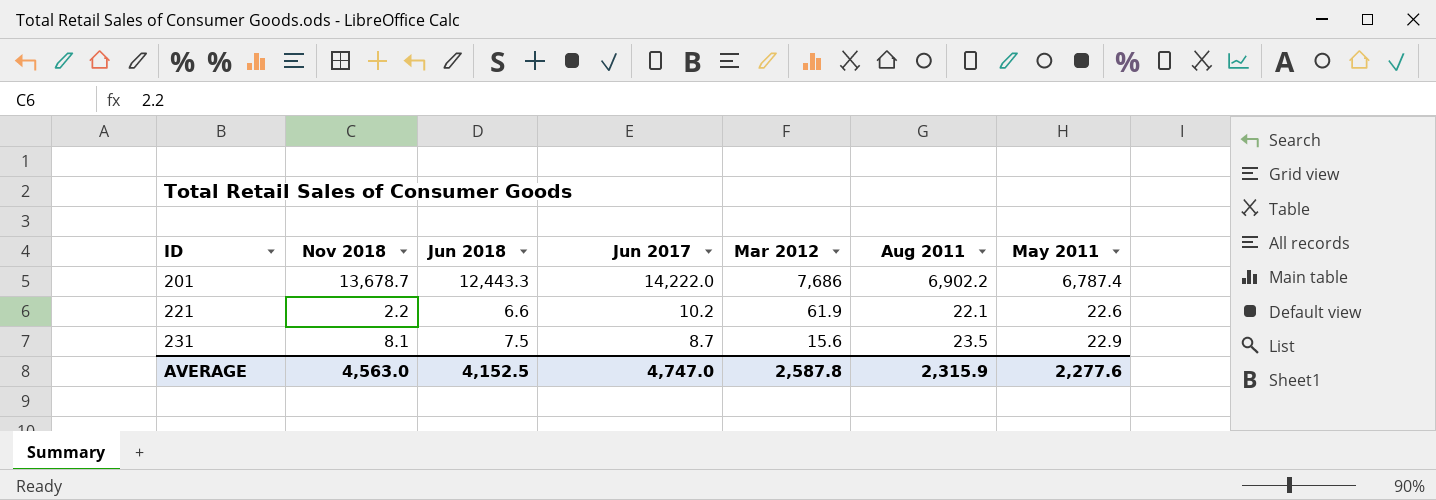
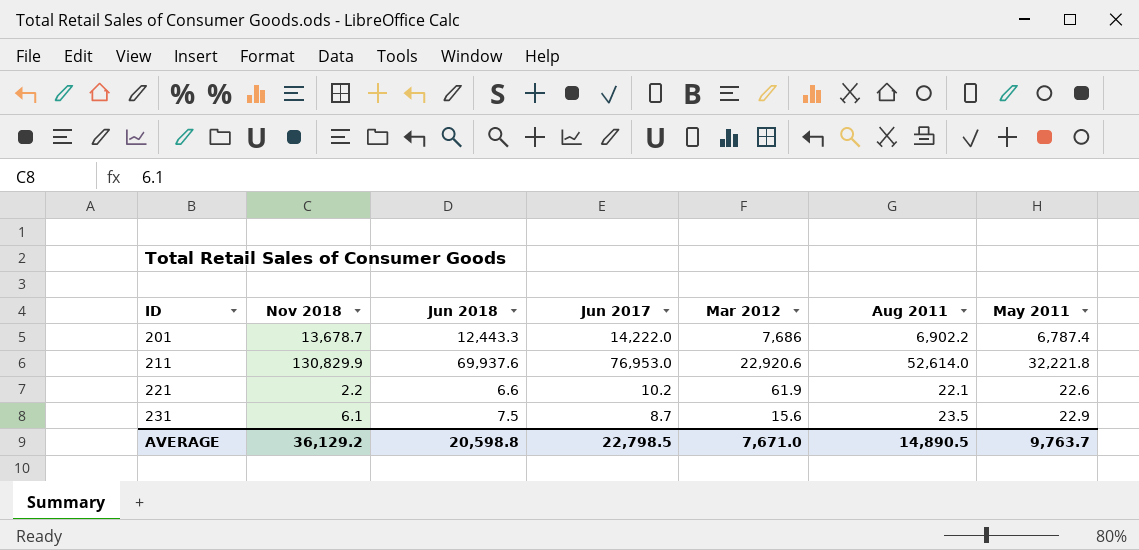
row 211: none -> 130,829.9 | 69,937.6 | 76,953.0 | 22,920.6 | 52,614.0 | 32,221.8
231 | Nov 2018: 8.1 -> 6.1
AVERAGE | Nov 2018: 4,563.0 -> 36,129.2
AVERAGE | Jun 2018: 4,152.5 -> 20,598.8
AVERAGE | Jun 2017: 4,747.0 -> 22,798.5
AVERAGE | Mar 2012: 2,587.8 -> 7,671.0
AVERAGE | Aug 2011: 2,315.9 -> 14,890.5
AVERAGE | May 2011: 2,277.6 -> 9,763.7

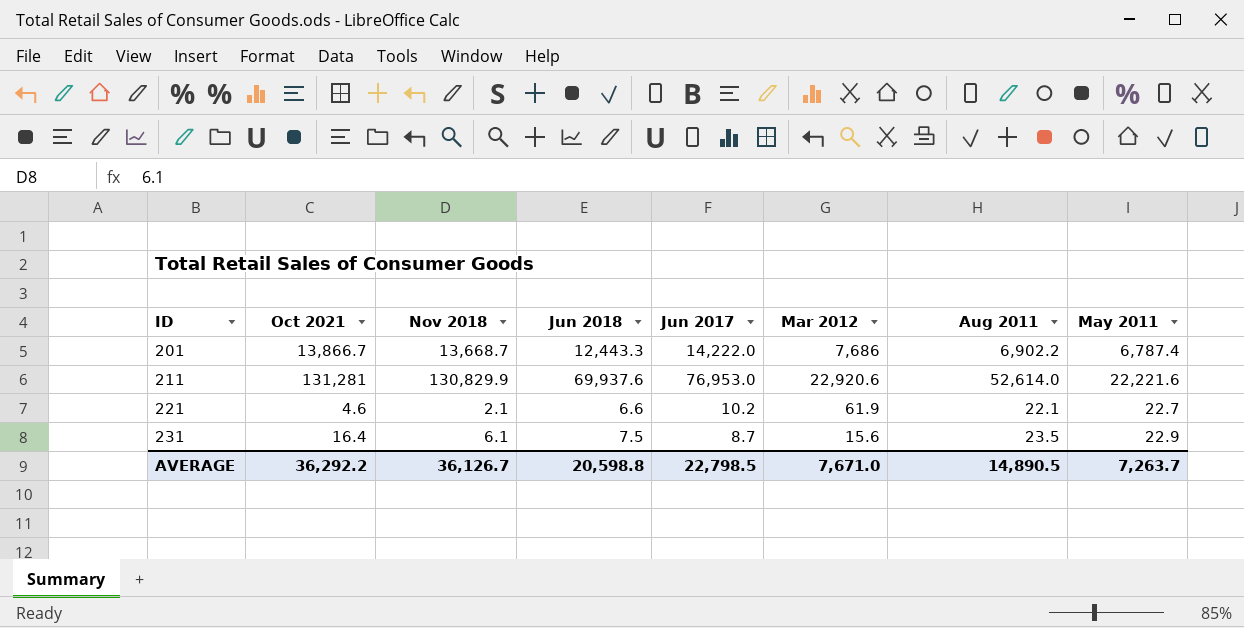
column Oct 2021 | position: none -> 2
201 | Nov 2018: 13,678.7 -> 13,668.7
211 | May 2011: 32,221.8 -> 22,221.6
221 | Nov 2018: 2.2 -> 2.1
221 | May 2011: 22.6 -> 22.7
AVERAGE | Nov 2018: 36,129.2 -> 36,126.7
AVERAGE | May 2011: 9,763.7 -> 7,263.7

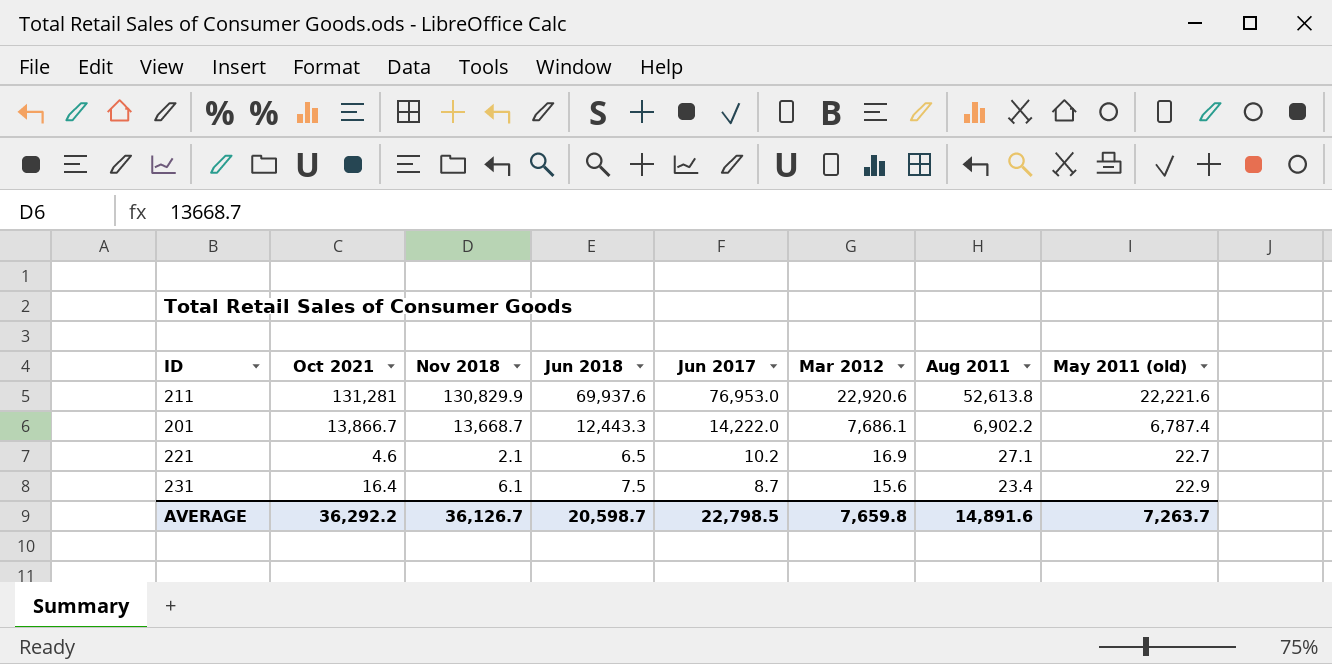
row order: ID ascending -> Jun 2017 descending
column name: May 2011 -> May 2011 (old)
211 | Aug 2011: 52,614.0 -> 52,613.8
201 | Mar 2012: 7,686 -> 7,686.1
221 | Jun 2018: 6.6 -> 6.5
221 | Mar 2012: 61.9 -> 16.9
221 | Aug 2011: 22.1 -> 27.1
231 | Aug 2011: 23.5 -> 23.4
AVERAGE | Jun 2018: 20,598.8 -> 20,598.7
AVERAGE | Mar 2012: 7,671.0 -> 7,659.8
AVERAGE | Aug 2011: 14,890.5 -> 14,891.6

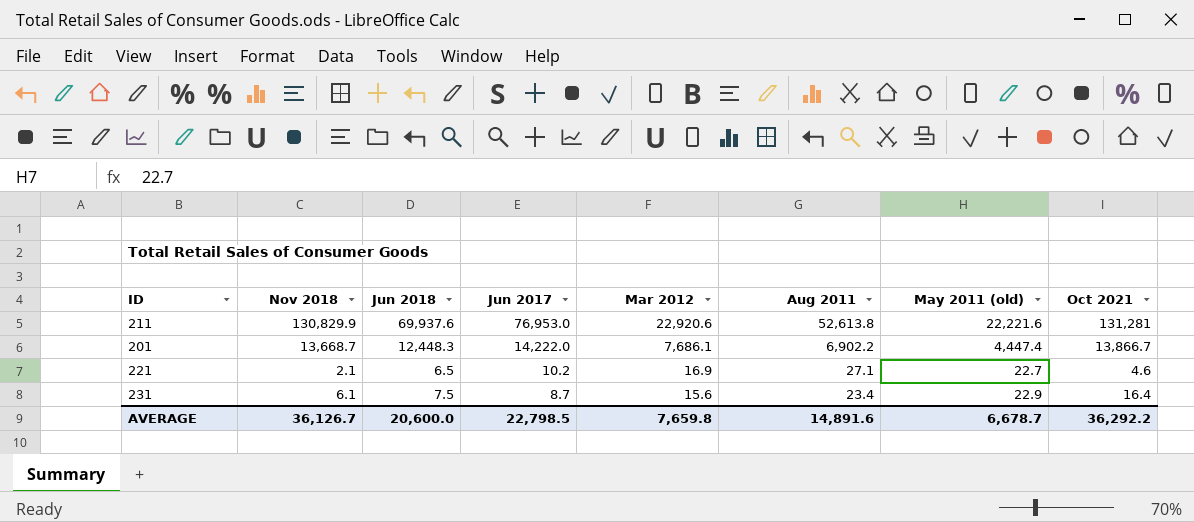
column Oct 2021 | position: 2 -> 8
201 | Jun 2018: 12,443.3 -> 12,448.3
201 | May 2011 (old): 6,787.4 -> 4,447.4
AVERAGE | Jun 2018: 20,598.7 -> 20,600.0
AVERAGE | May 2011 (old): 7,263.7 -> 6,678.7

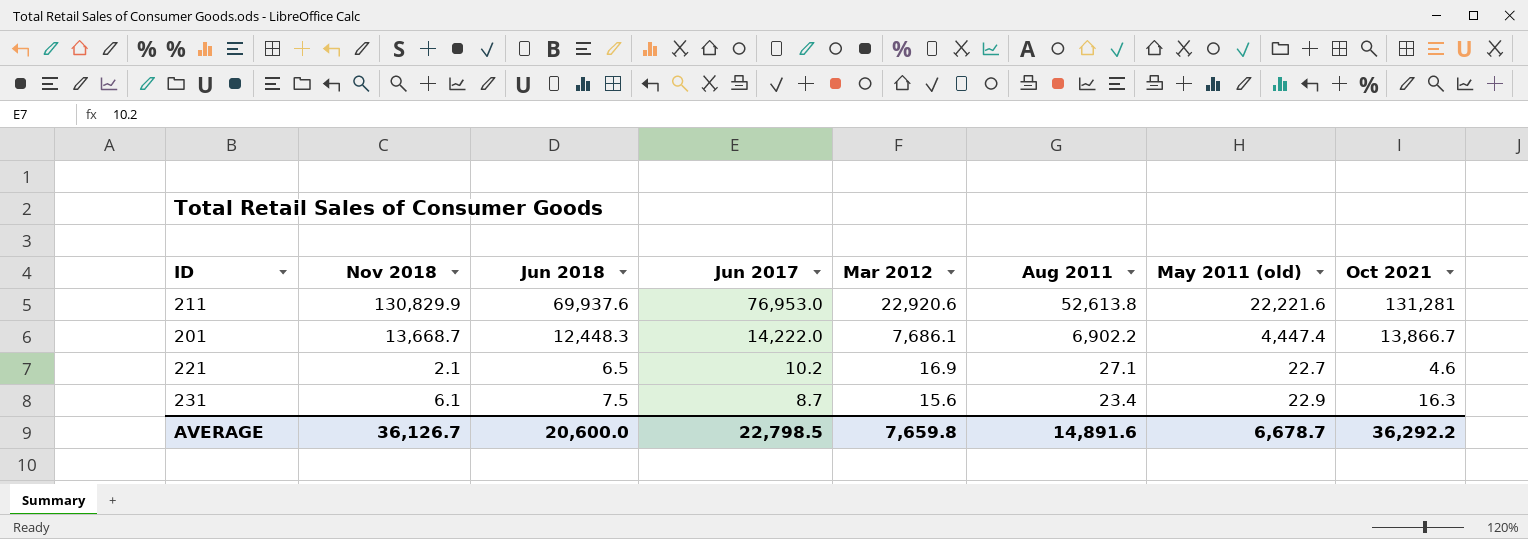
231 | Oct 2021: 16.4 -> 16.3

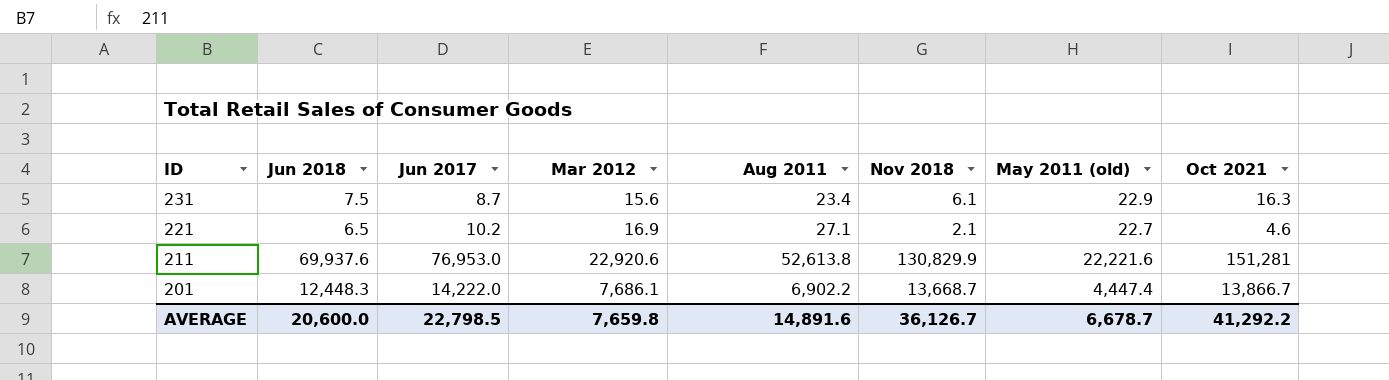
row order: Jun 2017 descending -> ID descending
column Nov 2018 | position: 2 -> 6
211 | Oct 2021: 131,281 -> 151,281
AVERAGE | Oct 2021: 36,292.2 -> 41,292.2

